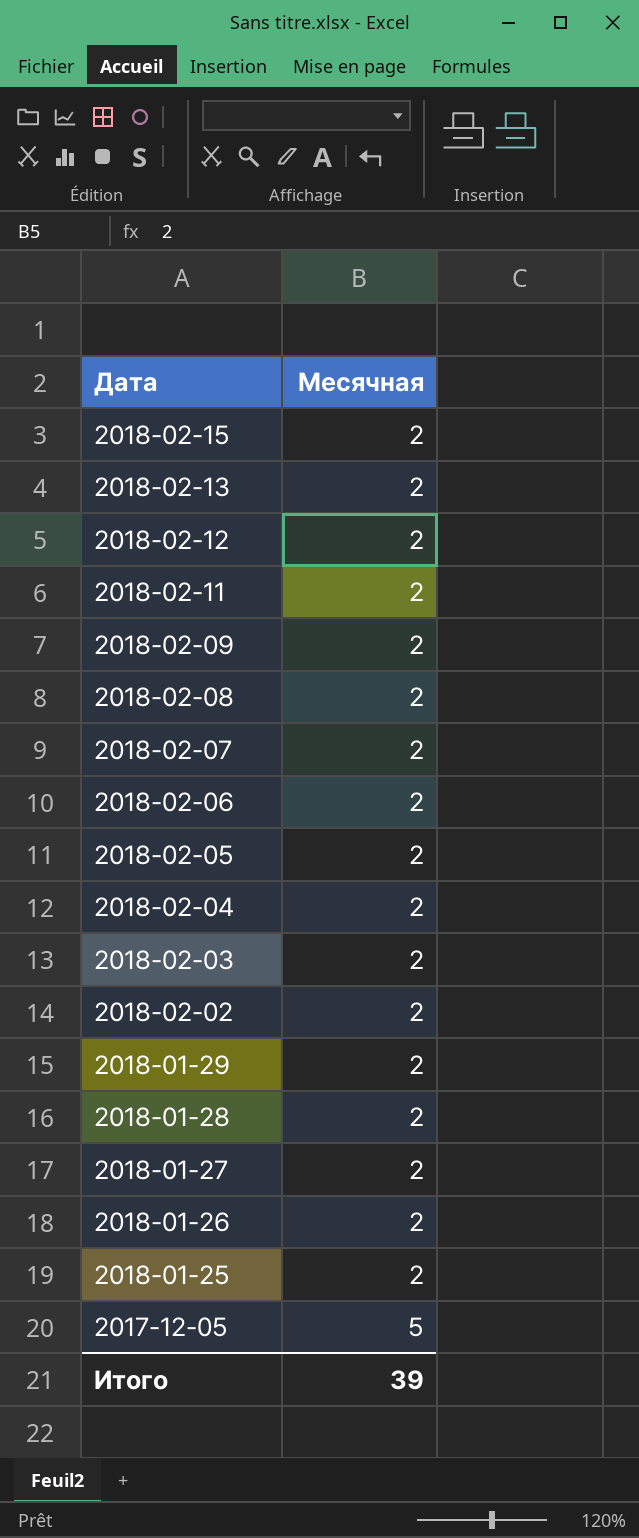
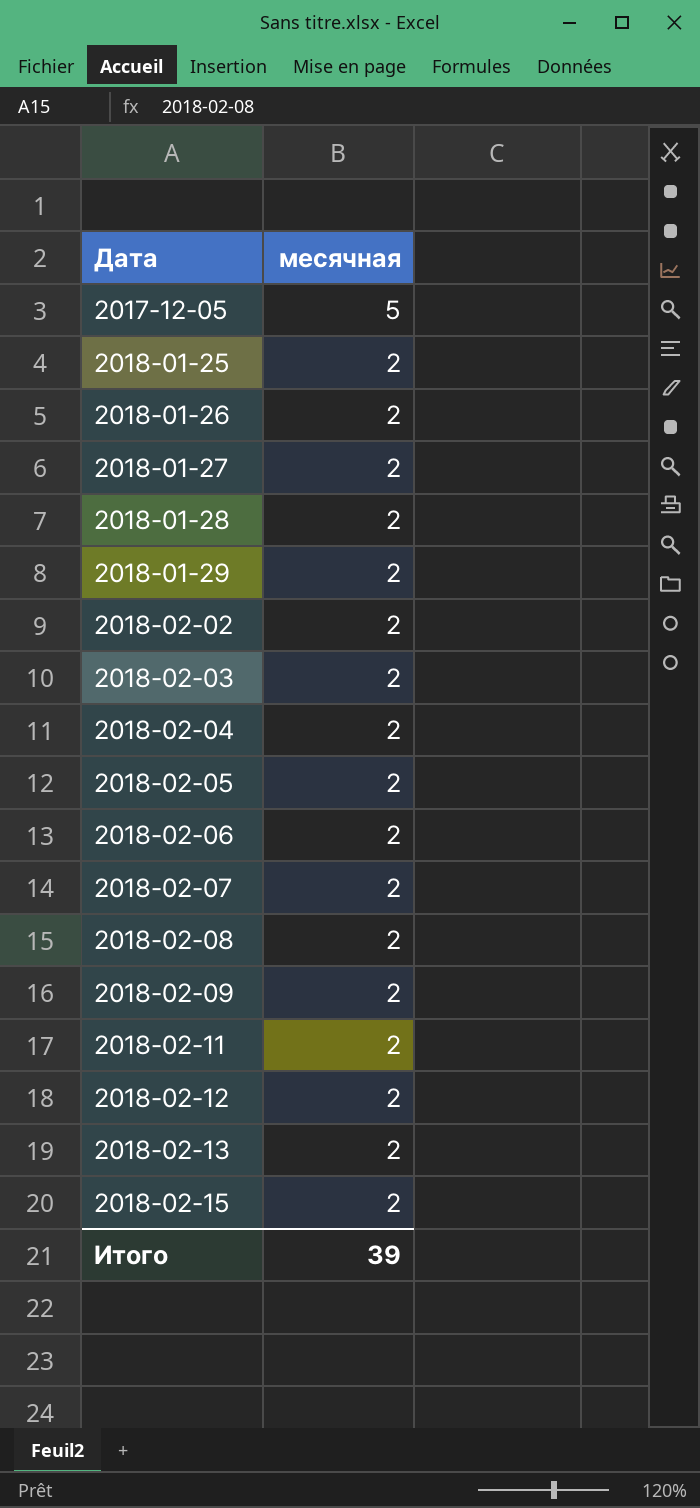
row order: Дата descending -> Дата ascending
column name: Месячная -> месячная

